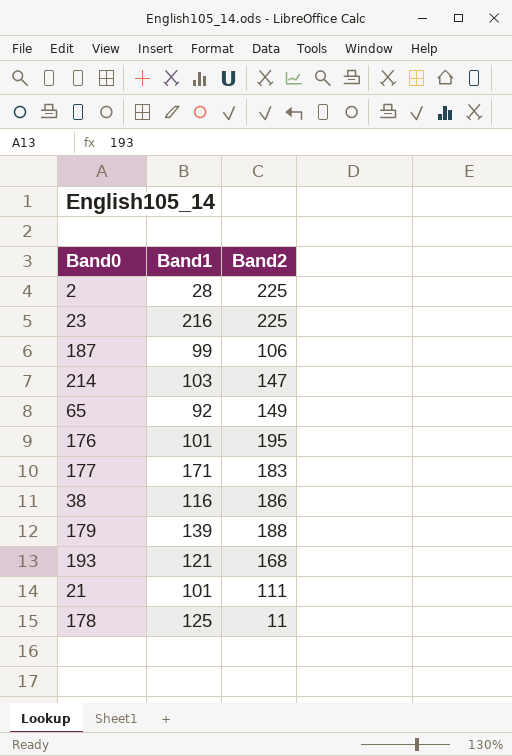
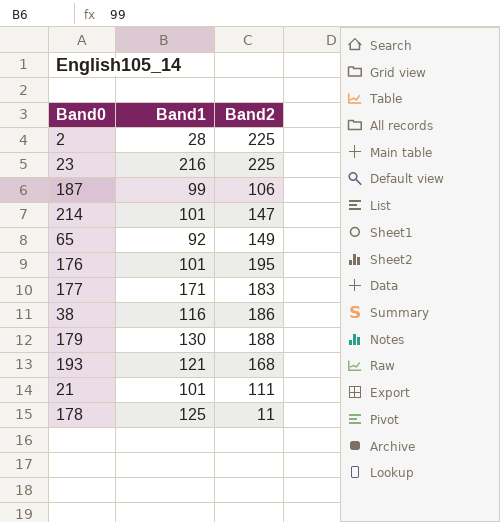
214 | Band1: 103 -> 101
179 | Band1: 139 -> 130

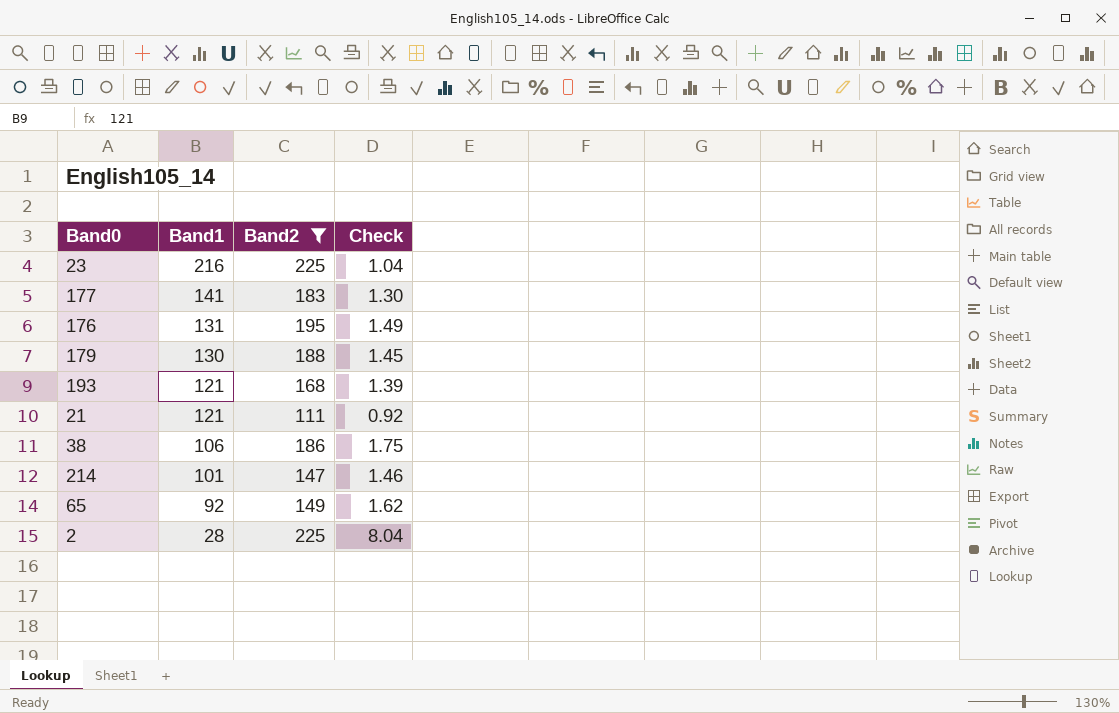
filter: none -> Band2 >= 111
row order: none -> Band1 descending
column Check | formula: none -> [Band2] / [Band1]
177 | Band1: 171 -> 141
176 | Band1: 101 -> 131
21 | Band1: 101 -> 121
38 | Band1: 116 -> 106

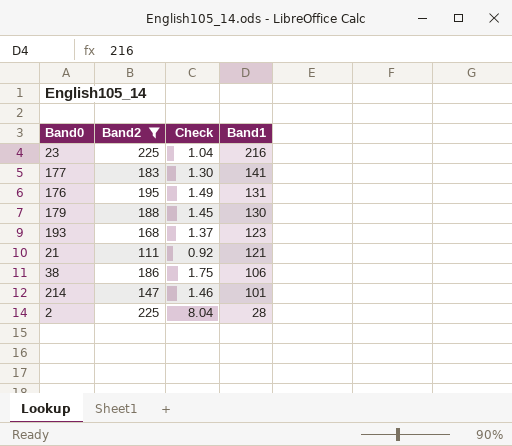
column Band1 | position: 2 -> 4
row 65: 92 | 149 | 1.62 -> none
193 | Check: 1.39 -> 1.37
193 | Band1: 121 -> 123

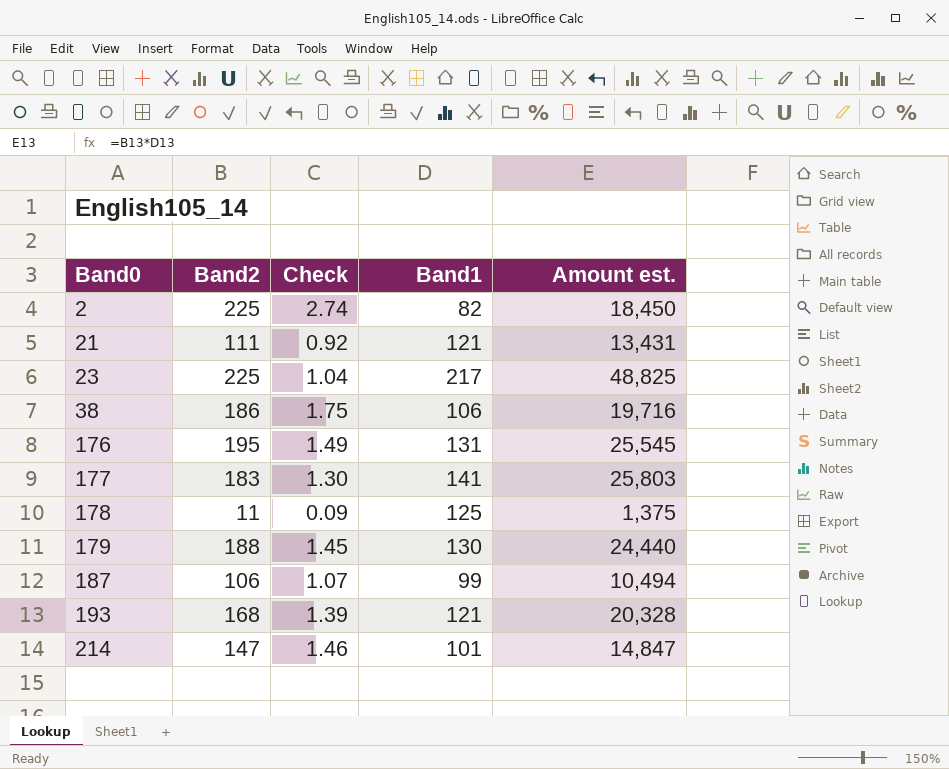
filter: Band2 >= 111 -> none
row order: Band1 descending -> Band0 ascending
column Amount est. | formula: none -> [Band2] * [Band1]
2 | Check: 8.04 -> 2.74
2 | Band1: 28 -> 82
23 | Band1: 216 -> 217
193 | Check: 1.37 -> 1.39
193 | Band1: 123 -> 121

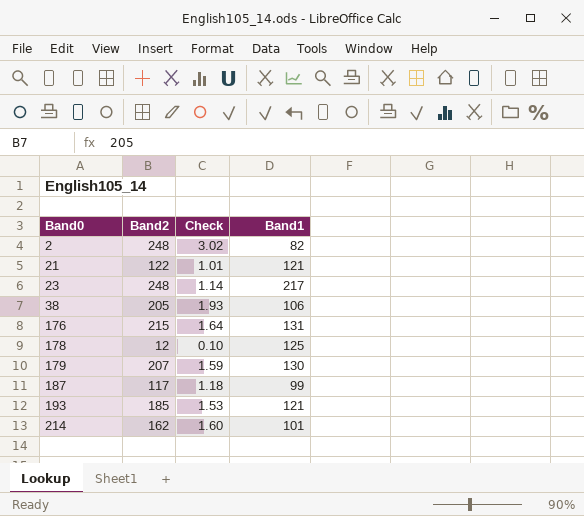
column Amount est. | formula: [Band2] * [Band1] -> none
row 177: 183 | 1.30 | 141 | 25,803 -> none
2 | Band2: 225 -> 248
2 | Check: 2.74 -> 3.02
21 | Band2: 111 -> 122
21 | Check: 0.92 -> 1.01
23 | Band2: 225 -> 248
23 | Check: 1.04 -> 1.14
38 | Band2: 186 -> 205
38 | Check: 1.75 -> 1.93
176 | Band2: 195 -> 215
176 | Check: 1.49 -> 1.64
178 | Band2: 11 -> 12
178 | Check: 0.09 -> 0.10
179 | Band2: 188 -> 207
179 | Check: 1.45 -> 1.59
187 | Band2: 106 -> 117
187 | Check: 1.07 -> 1.18
193 | Band2: 168 -> 185
193 | Check: 1.39 -> 1.53
214 | Band2: 147 -> 162
214 | Check: 1.46 -> 1.60

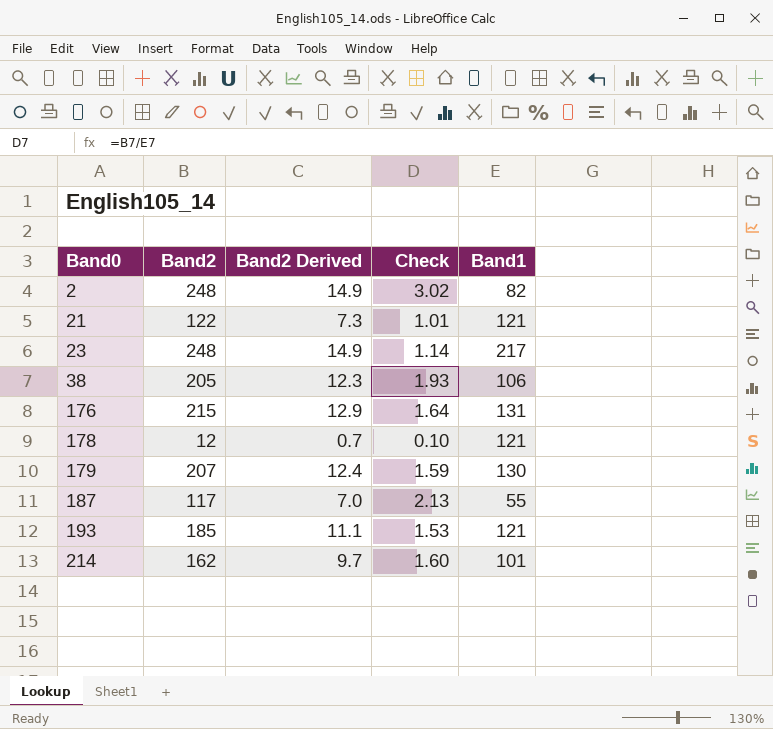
column Band2 Derived | formula: none -> [Band2] * 0.06
178 | Band1: 125 -> 121
187 | Check: 1.18 -> 2.13
187 | Band1: 99 -> 55

